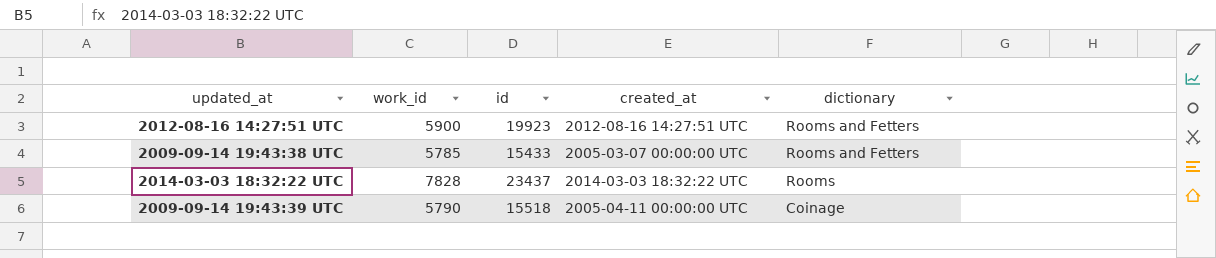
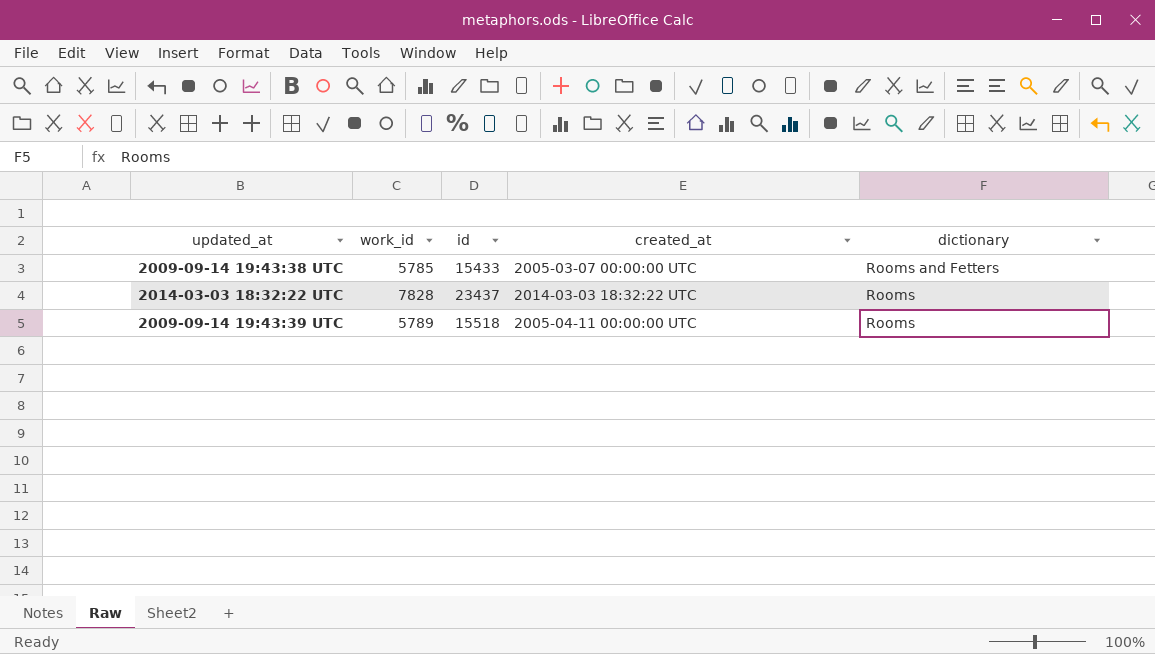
row 2012-08-16 14:27:51 UTC: 5900 | 19923 | 2012-08-16 14:27:51 UTC | Rooms and Fetters -> none
2009-09-14 19:43:39 UTC | work_id: 5790 -> 5789
2009-09-14 19:43:39 UTC | dictionary: Coinage -> Rooms

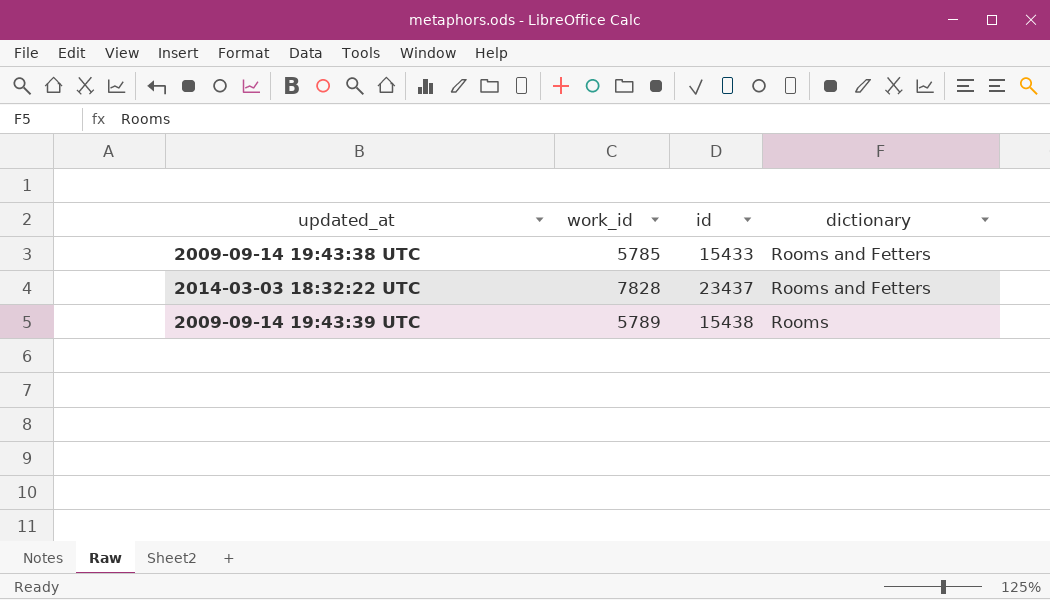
column created_at | position: 4 -> none
2014-03-03 18:32:22 UTC | dictionary: Rooms -> Rooms and Fetters
2009-09-14 19:43:39 UTC | id: 15518 -> 15438

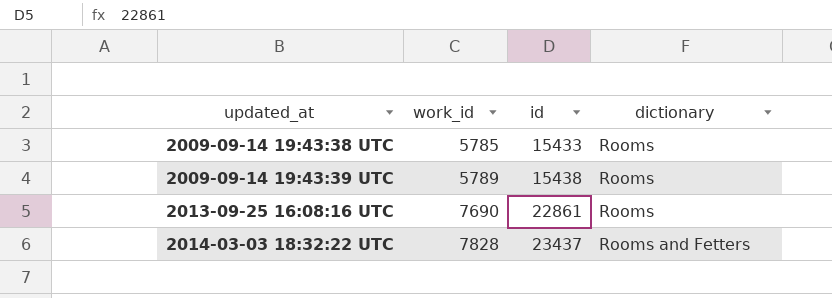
row order: dictionary descending -> updated_at ascending
2009-09-14 19:43:38 UTC | dictionary: Rooms and Fetters -> Rooms
row 2013-09-25 16:08:16 UTC: none -> 7690 | 22861 | Rooms

